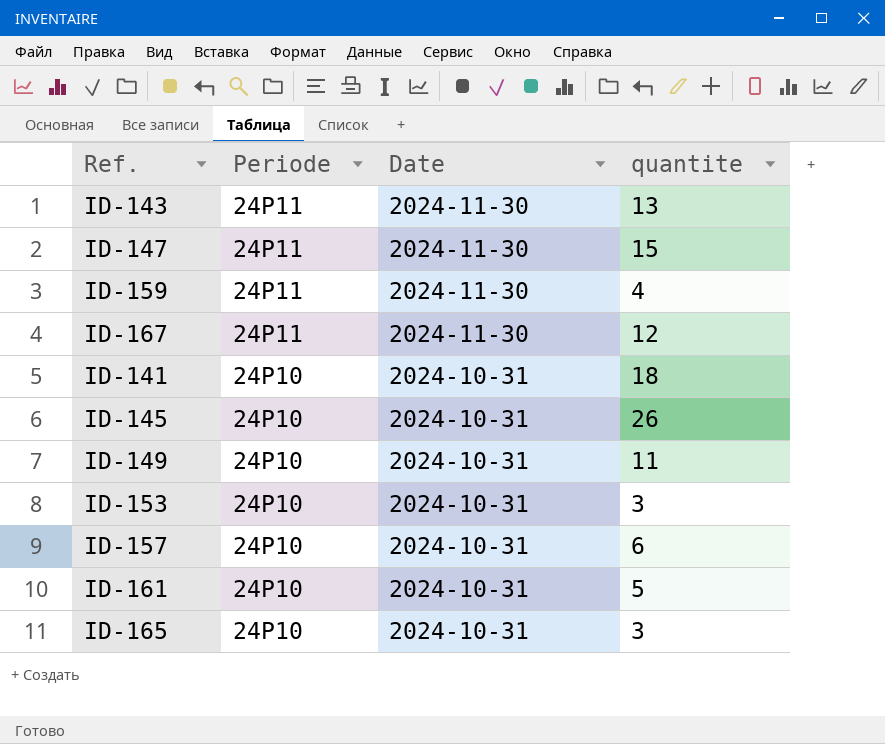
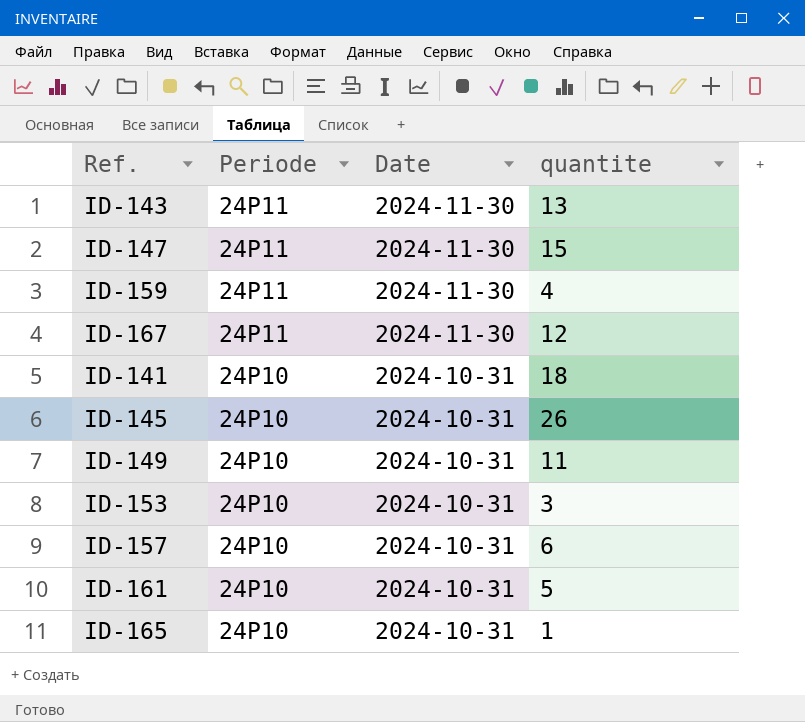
ID-165 | quantite: 3 -> 1

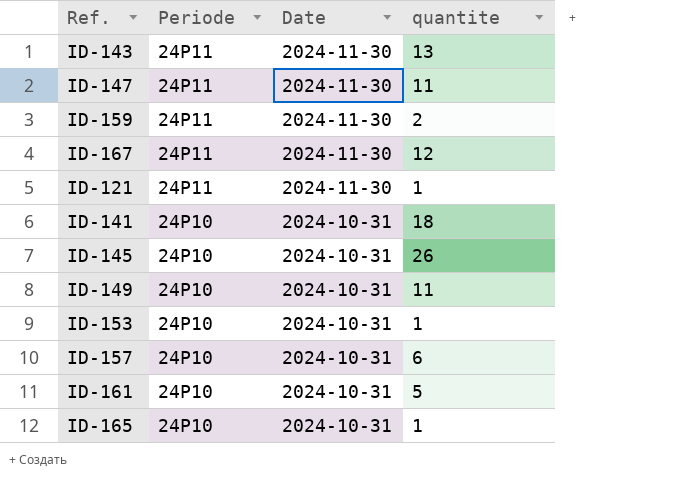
ID-147 | quantite: 15 -> 11
ID-159 | quantite: 4 -> 2
row ID-121: none -> 24P11 | 2024-11-30 | 1
ID-153 | quantite: 3 -> 1

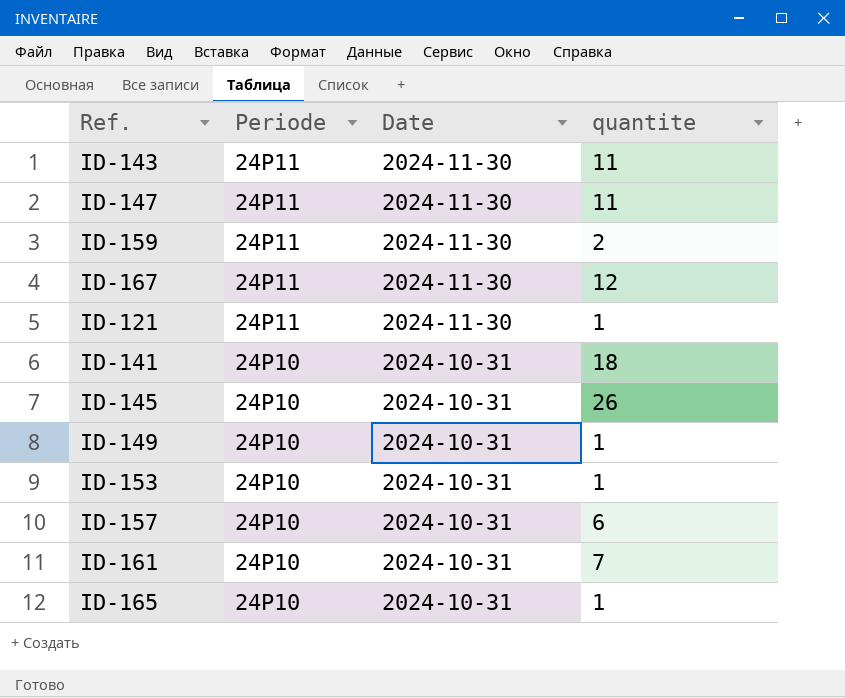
ID-143 | quantite: 13 -> 11
ID-149 | quantite: 11 -> 1
ID-161 | quantite: 5 -> 7

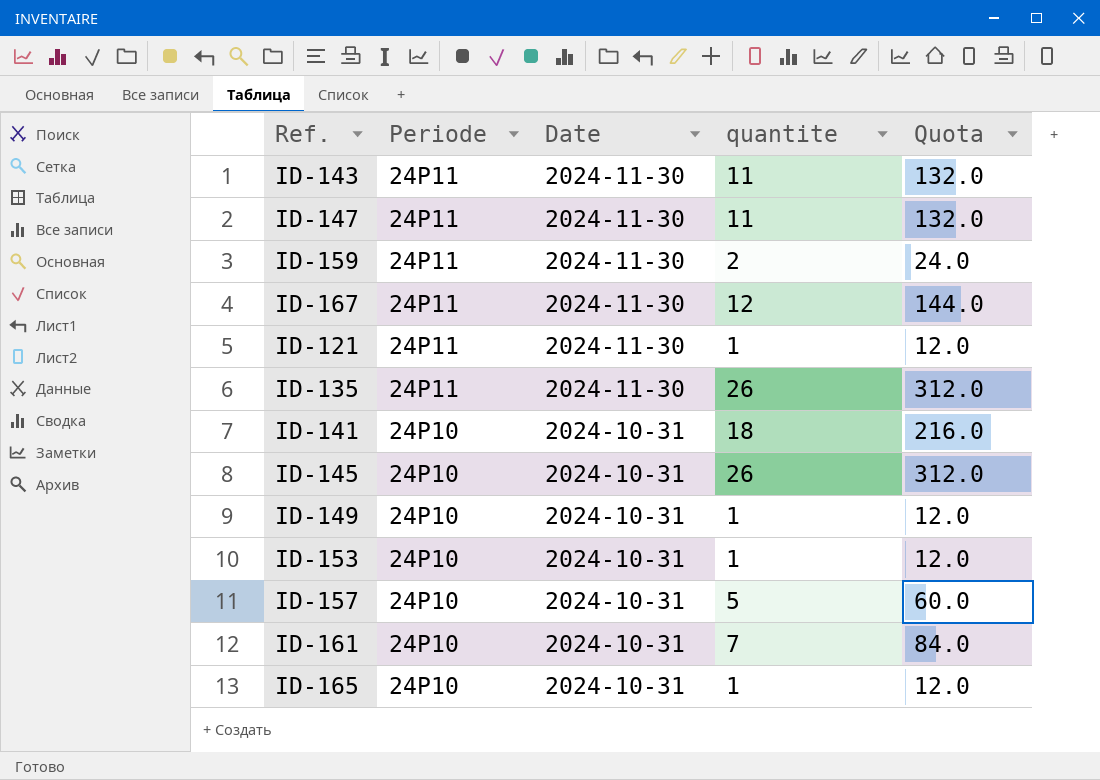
column Quota | formula: none -> [quantite] * 12
row ID-135: none -> 24P11 | 2024-11-30 | 26 | 312.0
ID-157 | quantite: 6 -> 5

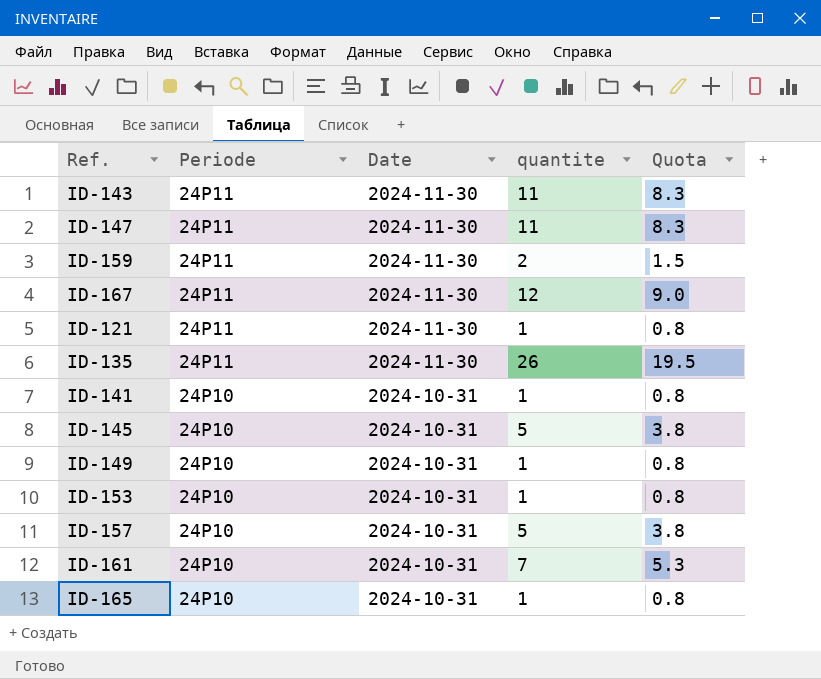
column Quota | formula: [quantite] * 12 -> [quantite] * 0.75
ID-141 | quantite: 18 -> 1
ID-145 | quantite: 26 -> 5

